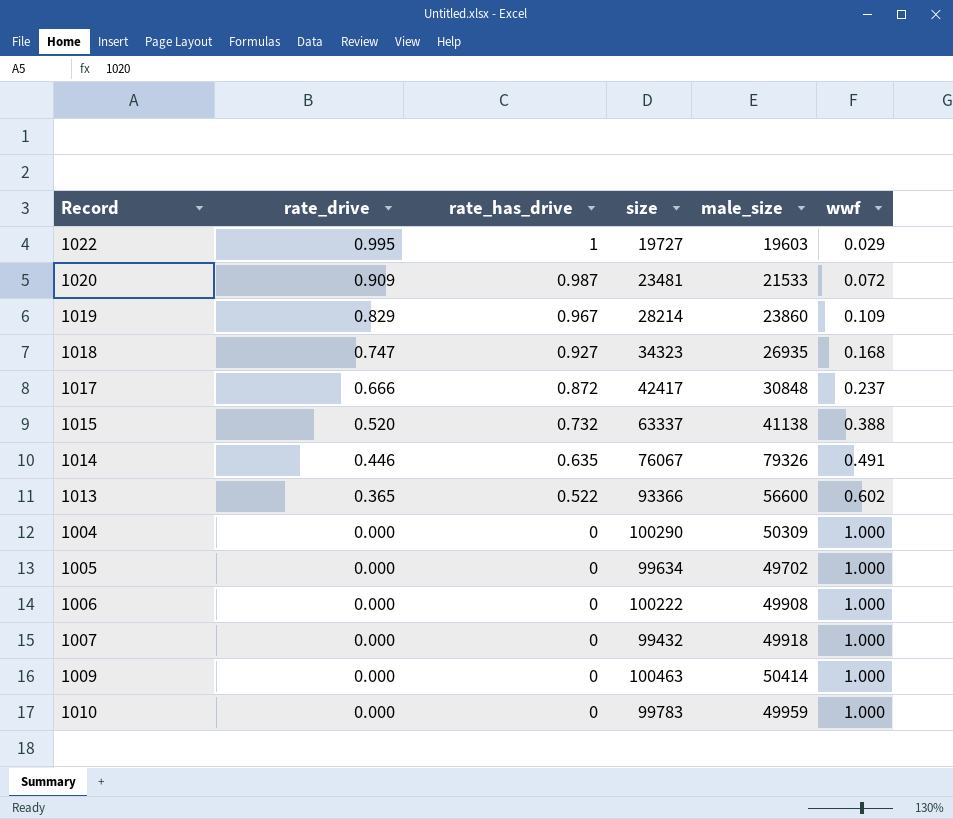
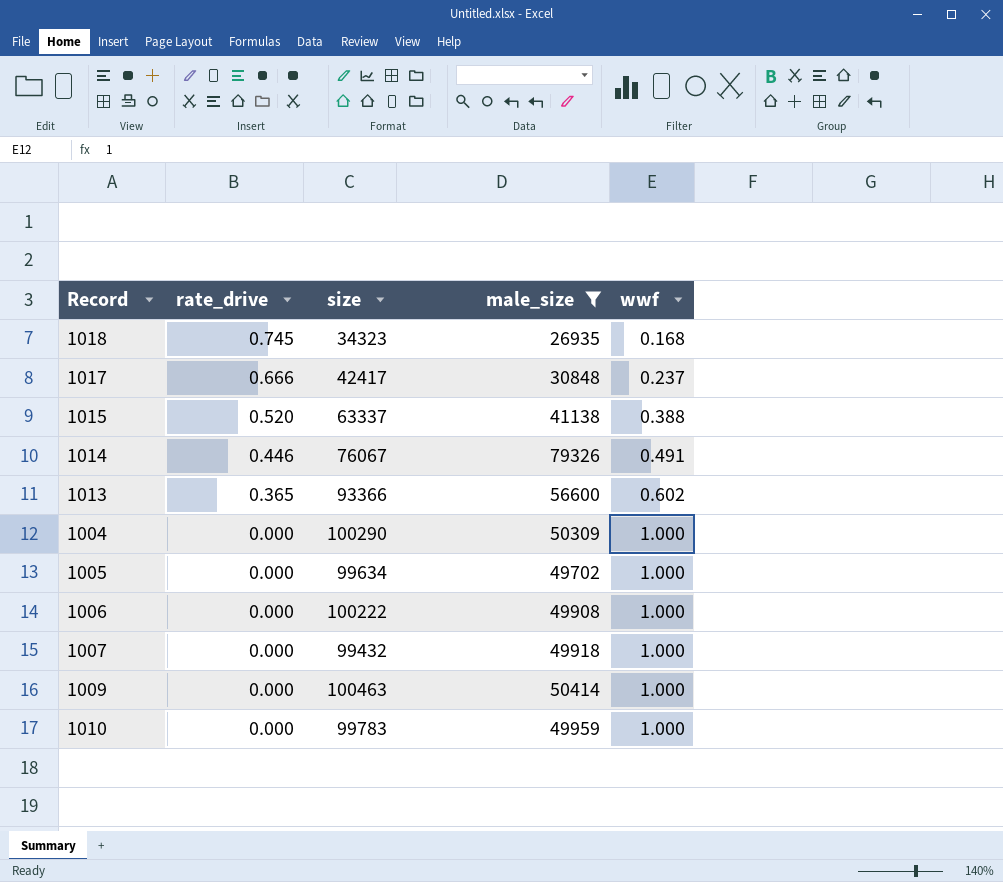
filter: none -> male_size >= 26935
column rate_has_drive | position: 3 -> none
1018 | rate_drive: 0.747 -> 0.745

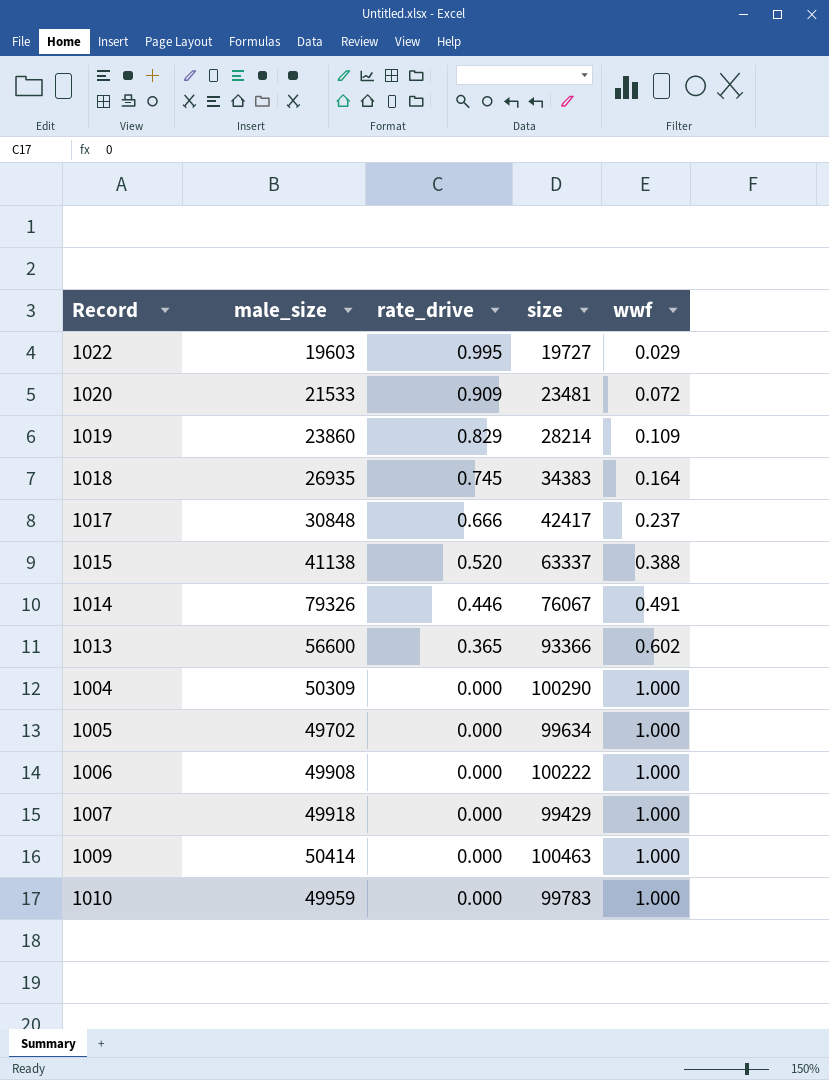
filter: male_size >= 26935 -> none
column male_size | position: 4 -> 2
1018 | size: 34323 -> 34383
1018 | wwf: 0.168 -> 0.164
1007 | size: 99432 -> 99429

